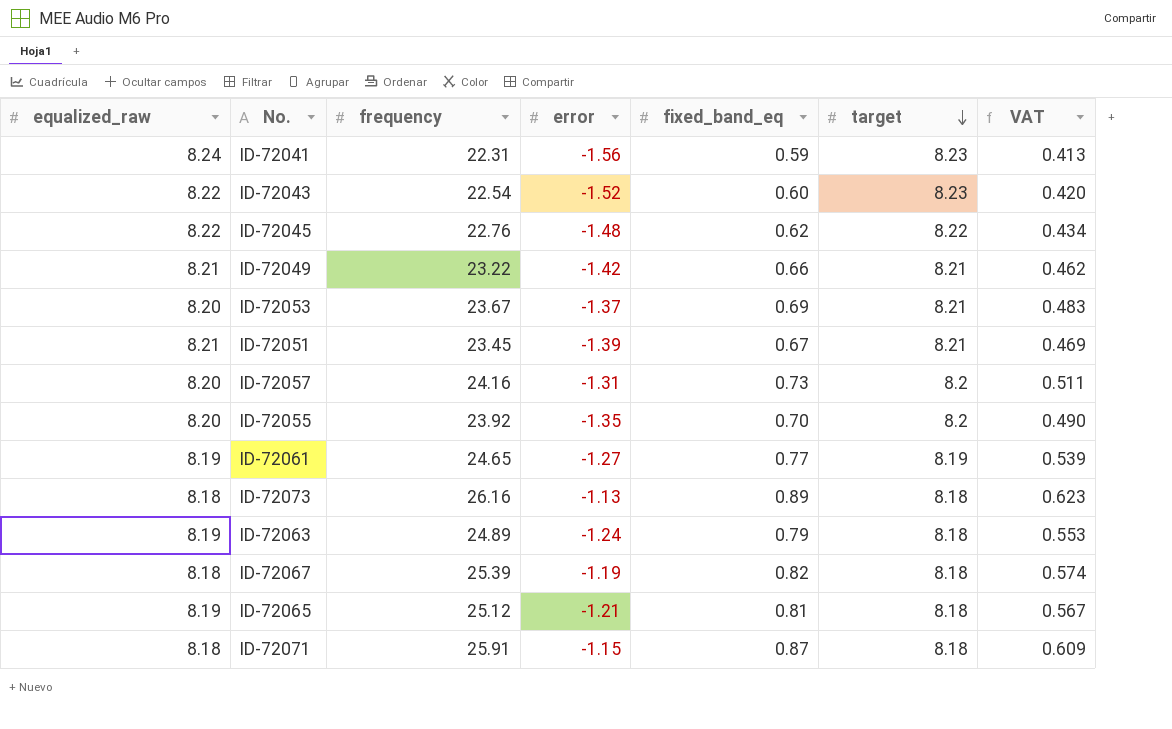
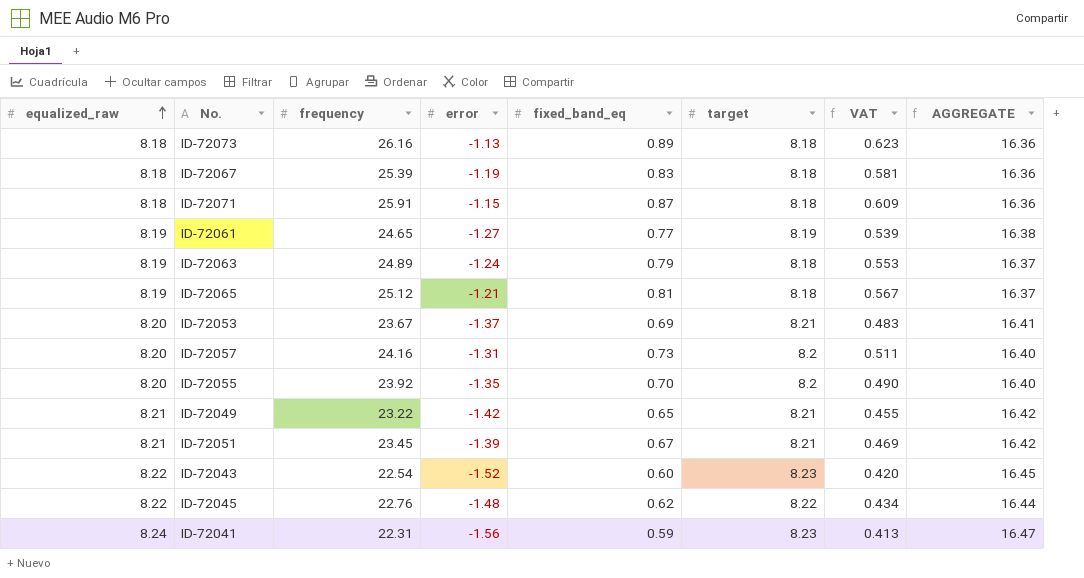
row order: target descending -> equalized_raw ascending
column AGGREGATE | formula: none -> [equalized_raw] + [target]
ID-72067 | fixed_band_eq: 0.82 -> 0.83
ID-72067 | VAT: 0.574 -> 0.581
ID-72049 | fixed_band_eq: 0.66 -> 0.65
ID-72049 | VAT: 0.462 -> 0.455

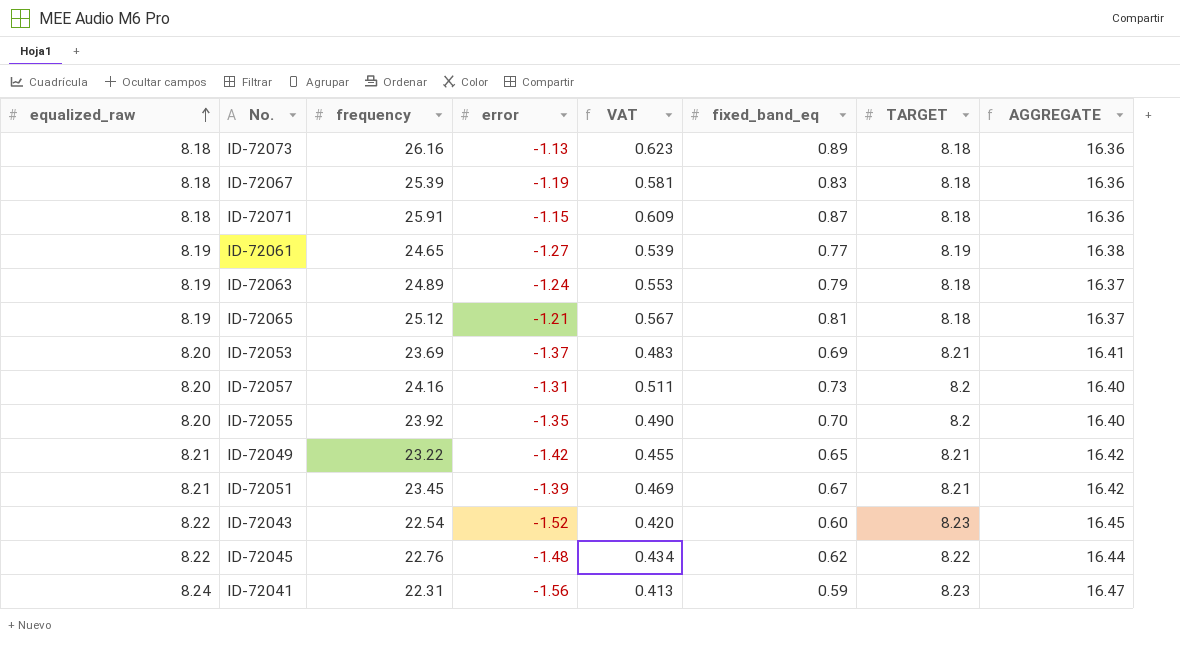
column VAT | position: 7 -> 5
column name: target -> TARGET
ID-72053 | frequency: 23.67 -> 23.69

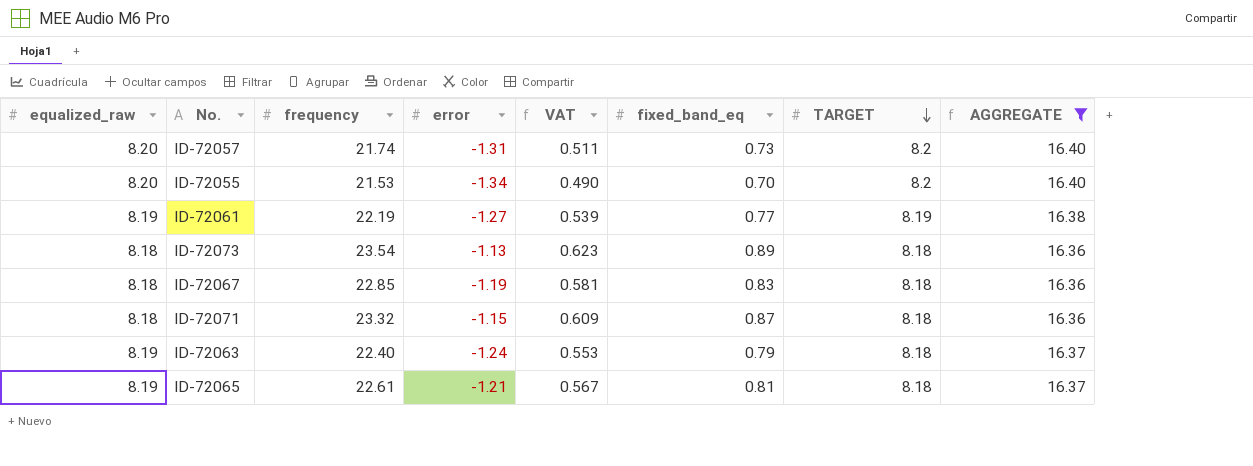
filter: none -> AGGREGATE <= 16.40
row order: equalized_raw ascending -> TARGET descending
ID-72057 | frequency: 24.16 -> 21.74
ID-72055 | frequency: 23.92 -> 21.53
ID-72055 | error: -1.35 -> -1.34
ID-72061 | frequency: 24.65 -> 22.19
ID-72073 | frequency: 26.16 -> 23.54
ID-72067 | frequency: 25.39 -> 22.85
ID-72071 | frequency: 25.91 -> 23.32
ID-72063 | frequency: 24.89 -> 22.40
ID-72065 | frequency: 25.12 -> 22.61

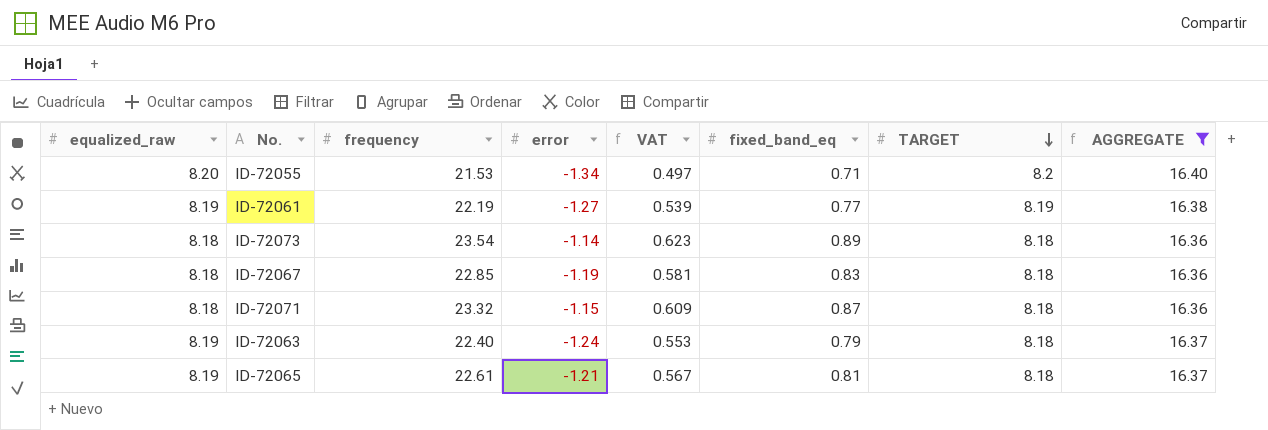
row ID-72057: 8.20 | 21.74 | -1.31 | 0.511 | 0.73 | 8.2 | 16.40 -> none
ID-72055 | VAT: 0.490 -> 0.497
ID-72055 | fixed_band_eq: 0.70 -> 0.71
ID-72073 | error: -1.13 -> -1.14

